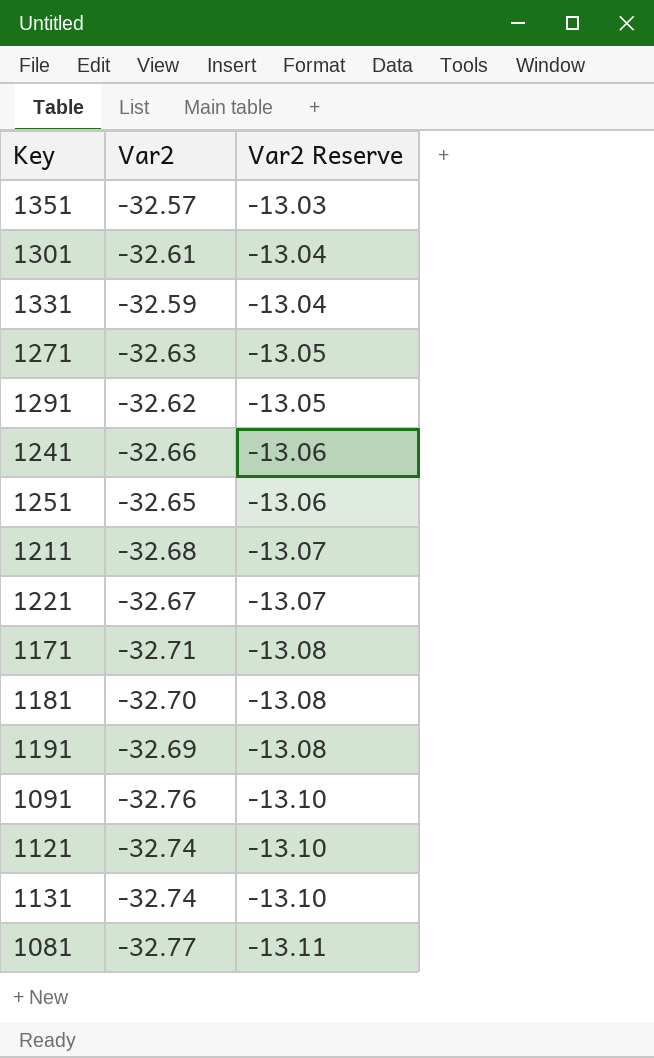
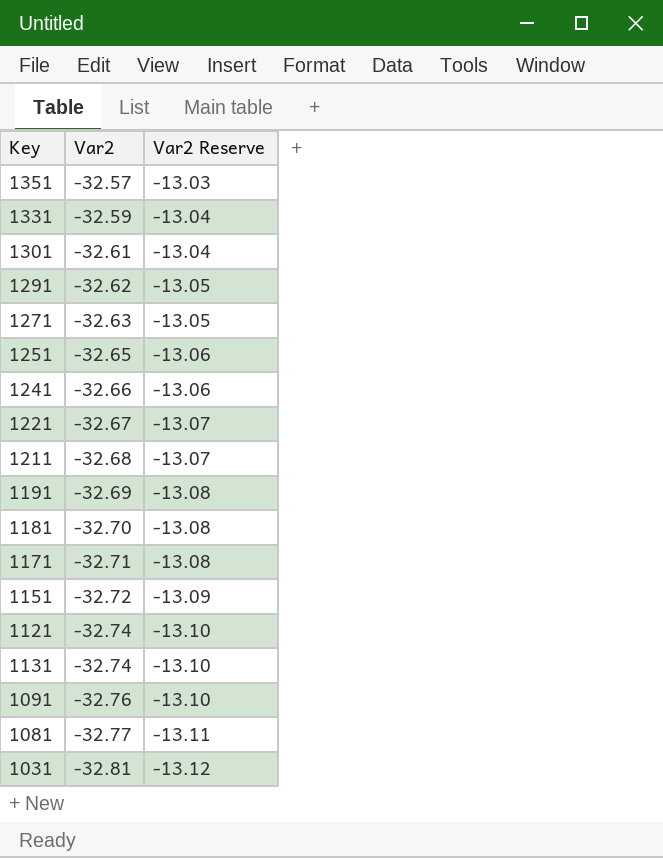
row order: Var2 Reserve descending -> Var2 descending
row 1151: none -> -32.72 | -13.09
row 1031: none -> -32.81 | -13.12

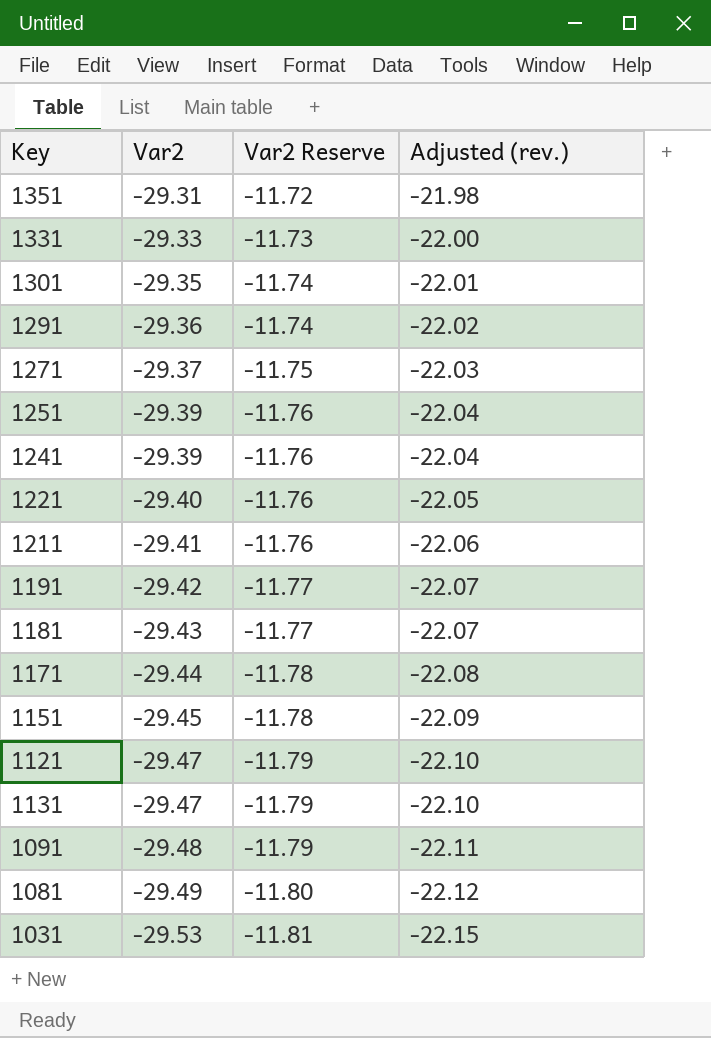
column Adjusted (rev.) | formula: none -> [Var2] * 0.75
1351 | Var2: -32.57 -> -29.31
1351 | Var2 Reserve: -13.03 -> -11.72
1331 | Var2: -32.59 -> -29.33
1331 | Var2 Reserve: -13.04 -> -11.73
1301 | Var2: -32.61 -> -29.35
1301 | Var2 Reserve: -13.04 -> -11.74
1291 | Var2: -32.62 -> -29.36
1291 | Var2 Reserve: -13.05 -> -11.74
1271 | Var2: -32.63 -> -29.37
1271 | Var2 Reserve: -13.05 -> -11.75
1251 | Var2: -32.65 -> -29.39
1251 | Var2 Reserve: -13.06 -> -11.76
1241 | Var2: -32.66 -> -29.39
1241 | Var2 Reserve: -13.06 -> -11.76
1221 | Var2: -32.67 -> -29.40
1221 | Var2 Reserve: -13.07 -> -11.76
1211 | Var2: -32.68 -> -29.41
1211 | Var2 Reserve: -13.07 -> -11.76
1191 | Var2: -32.69 -> -29.42
1191 | Var2 Reserve: -13.08 -> -11.77
1181 | Var2: -32.70 -> -29.43
1181 | Var2 Reserve: -13.08 -> -11.77
1171 | Var2: -32.71 -> -29.44
1171 | Var2 Reserve: -13.08 -> -11.78
1151 | Var2: -32.72 -> -29.45
1151 | Var2 Reserve: -13.09 -> -11.78
1121 | Var2: -32.74 -> -29.47
1121 | Var2 Reserve: -13.10 -> -11.79
1131 | Var2: -32.74 -> -29.47
1131 | Var2 Reserve: -13.10 -> -11.79
1091 | Var2: -32.76 -> -29.48
1091 | Var2 Reserve: -13.10 -> -11.79
1081 | Var2: -32.77 -> -29.49
1081 | Var2 Reserve: -13.11 -> -11.80
1031 | Var2: -32.81 -> -29.53
1031 | Var2 Reserve: -13.12 -> -11.81

